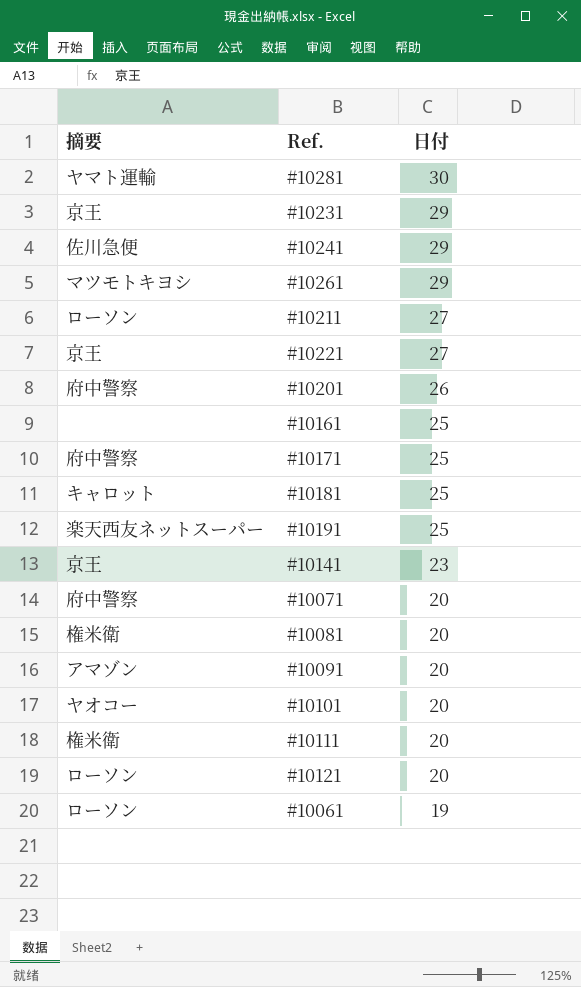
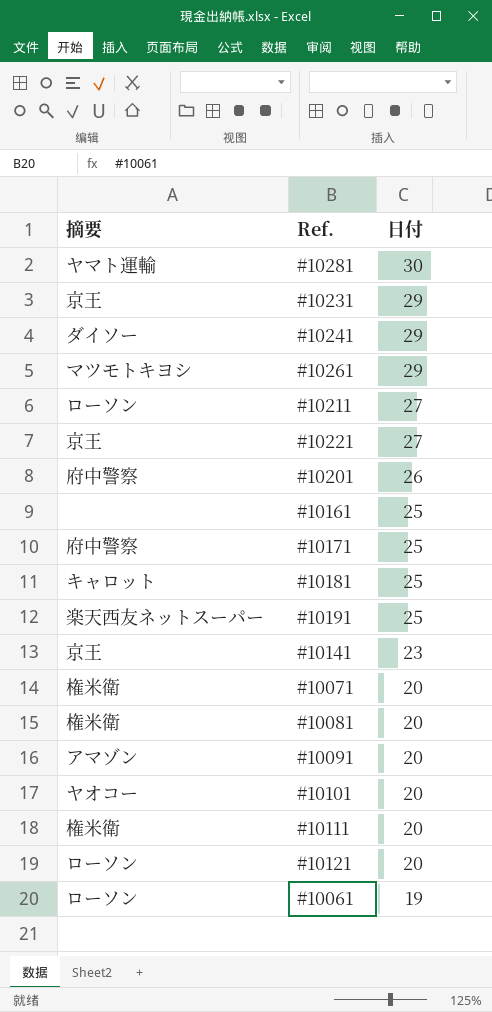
#10241 | 摘要: 佐川急便 -> ダイソー
#10071 | 摘要: 府中警察 -> 権米衛

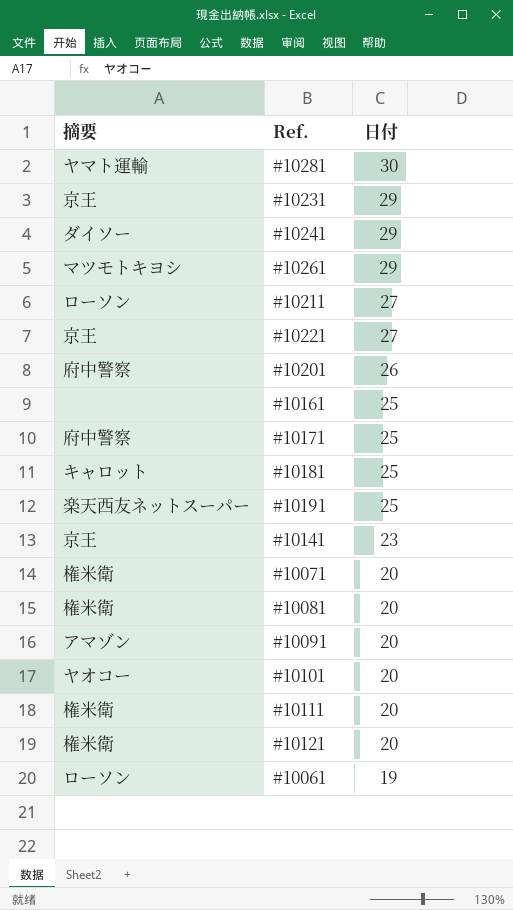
#10121 | 摘要: ローソン -> 権米衛

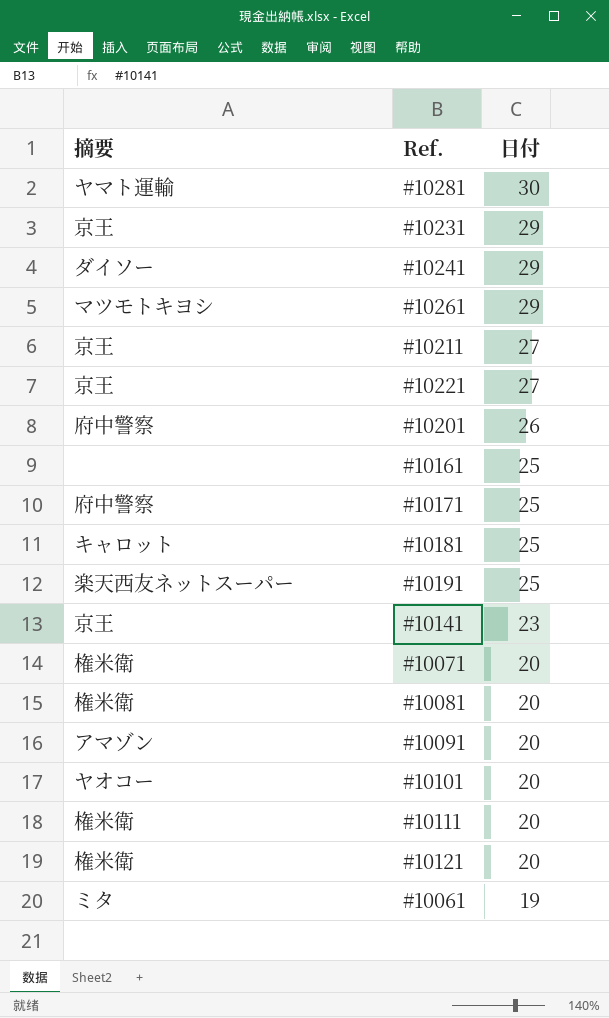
#10211 | 摘要: ローソン -> 京王
#10061 | 摘要: ローソン -> ミタ

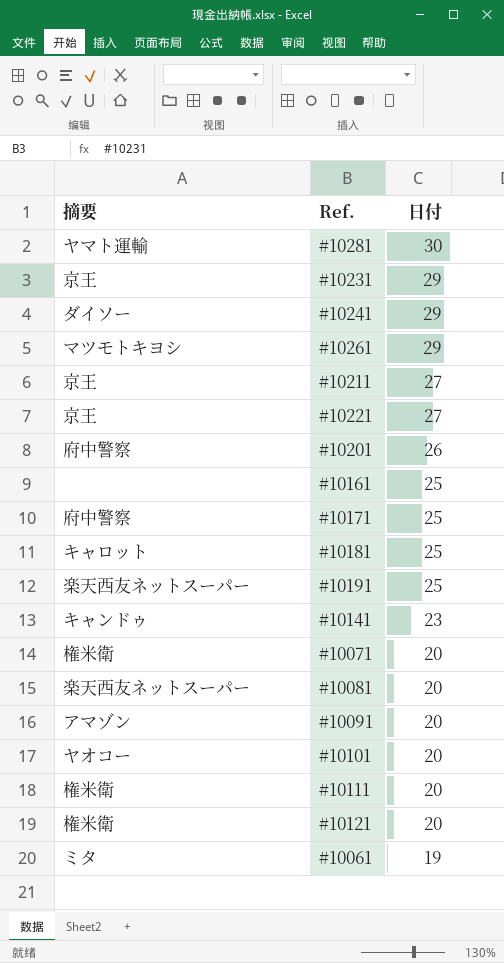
#10141 | 摘要: 京王 -> キャンドゥ
#10081 | 摘要: 権米衛 -> 楽天西友ネットスーパー

